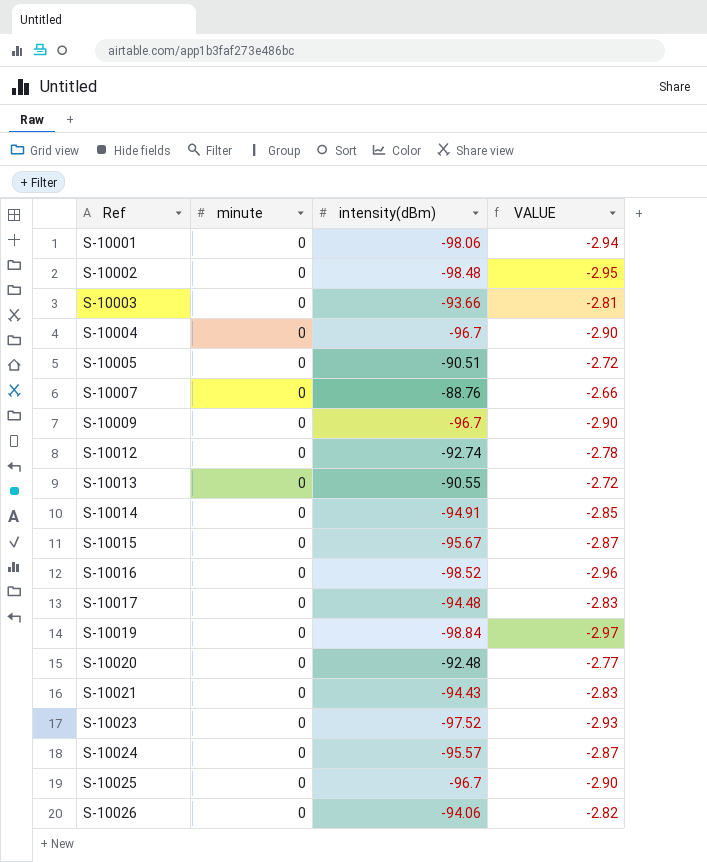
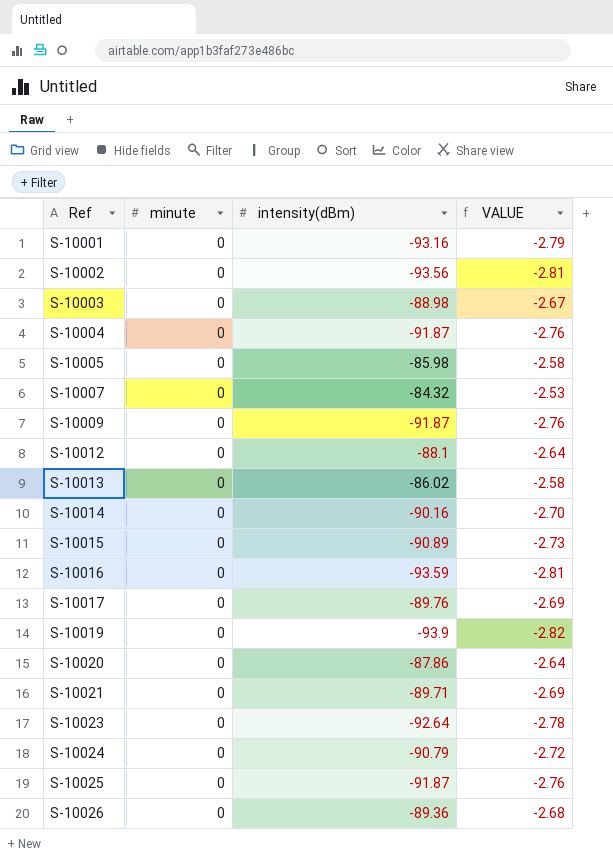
S-10001 | intensity(dBm): -98.06 -> -93.16
S-10001 | VALUE: -2.94 -> -2.79
S-10002 | intensity(dBm): -98.48 -> -93.56
S-10002 | VALUE: -2.95 -> -2.81
S-10003 | intensity(dBm): -93.66 -> -88.98
S-10003 | VALUE: -2.81 -> -2.67
S-10004 | intensity(dBm): -96.7 -> -91.87
S-10004 | VALUE: -2.90 -> -2.76
S-10005 | intensity(dBm): -90.51 -> -85.98
S-10005 | VALUE: -2.72 -> -2.58
S-10007 | intensity(dBm): -88.76 -> -84.32
S-10007 | VALUE: -2.66 -> -2.53
S-10009 | intensity(dBm): -96.7 -> -91.87
S-10009 | VALUE: -2.90 -> -2.76
S-10012 | intensity(dBm): -92.74 -> -88.1
S-10012 | VALUE: -2.78 -> -2.64
S-10013 | intensity(dBm): -90.55 -> -86.02
S-10013 | VALUE: -2.72 -> -2.58
S-10014 | intensity(dBm): -94.91 -> -90.16
S-10014 | VALUE: -2.85 -> -2.70
S-10015 | intensity(dBm): -95.67 -> -90.89
S-10015 | VALUE: -2.87 -> -2.73
S-10016 | intensity(dBm): -98.52 -> -93.59
S-10016 | VALUE: -2.96 -> -2.81
S-10017 | intensity(dBm): -94.48 -> -89.76
S-10017 | VALUE: -2.83 -> -2.69
S-10019 | intensity(dBm): -98.84 -> -93.9
S-10019 | VALUE: -2.97 -> -2.82
S-10020 | intensity(dBm): -92.48 -> -87.86
S-10020 | VALUE: -2.77 -> -2.64
S-10021 | intensity(dBm): -94.43 -> -89.71
S-10021 | VALUE: -2.83 -> -2.69
S-10023 | intensity(dBm): -97.52 -> -92.64
S-10023 | VALUE: -2.93 -> -2.78
S-10024 | intensity(dBm): -95.57 -> -90.79
S-10024 | VALUE: -2.87 -> -2.72
S-10025 | intensity(dBm): -96.7 -> -91.87
S-10025 | VALUE: -2.90 -> -2.76
S-10026 | intensity(dBm): -94.06 -> -89.36
S-10026 | VALUE: -2.82 -> -2.68

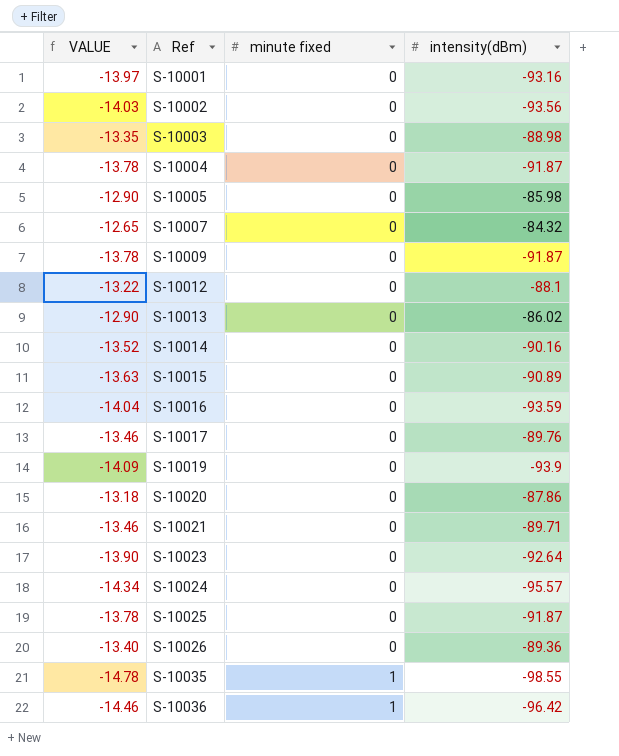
column VALUE | formula: [intensity(dBm)] * 0.03 -> [intensity(dBm)] * 0.15
column VALUE | position: 4 -> 1
column name: minute -> minute fixed
S-10024 | intensity(dBm): -90.79 -> -95.57
row S-10035: none -> -14.78 | 1 | -98.55
row S-10036: none -> -14.46 | 1 | -96.42

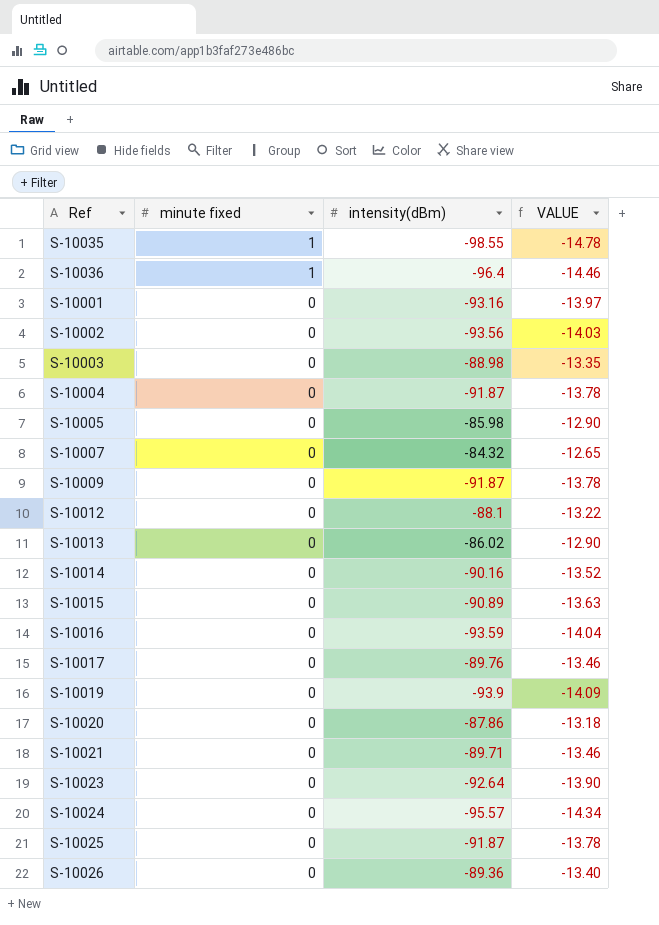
row order: Ref ascending -> minute fixed descending
column VALUE | position: 1 -> 4
S-10036 | intensity(dBm): -96.42 -> -96.4

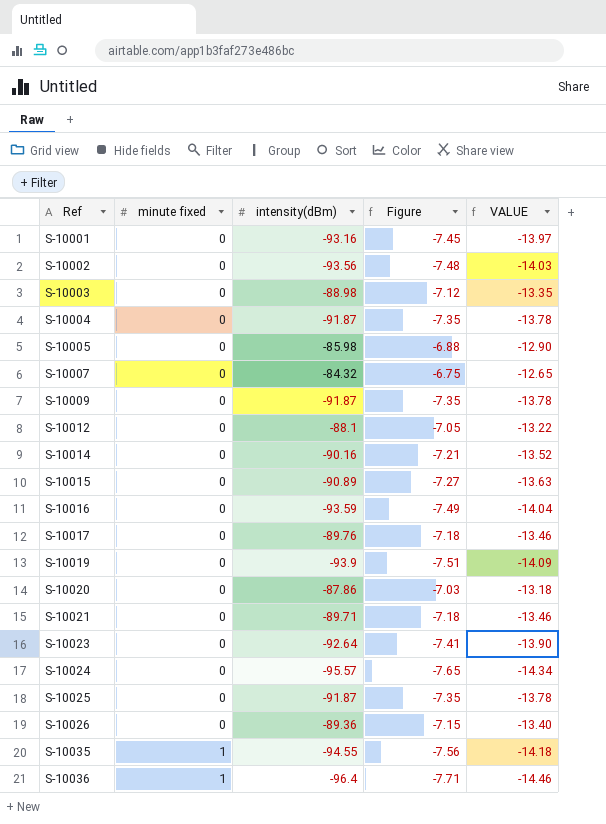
row order: minute fixed descending -> Ref ascending
column Figure | formula: none -> [intensity(dBm)] * 0.08
row S-10013: 0 | -86.02 | -12.90 -> none
S-10035 | intensity(dBm): -98.55 -> -94.55
S-10035 | VALUE: -14.78 -> -14.18

